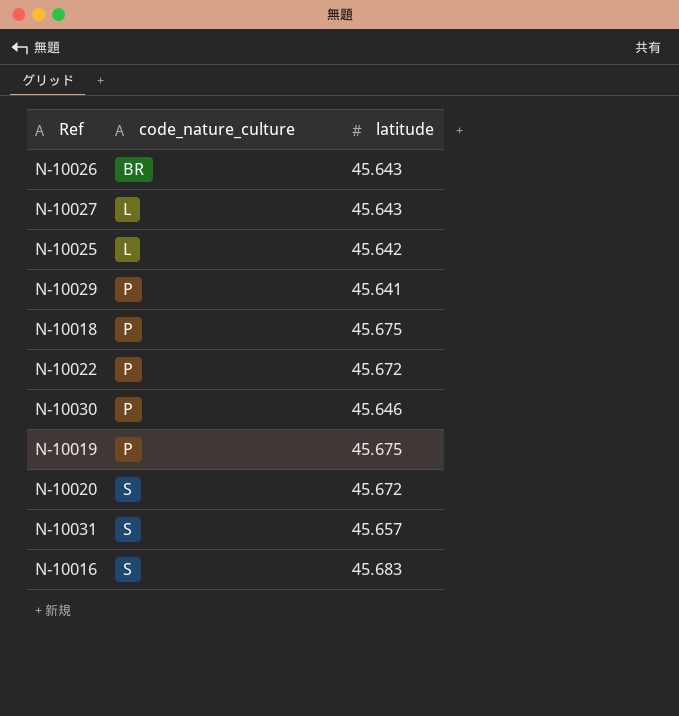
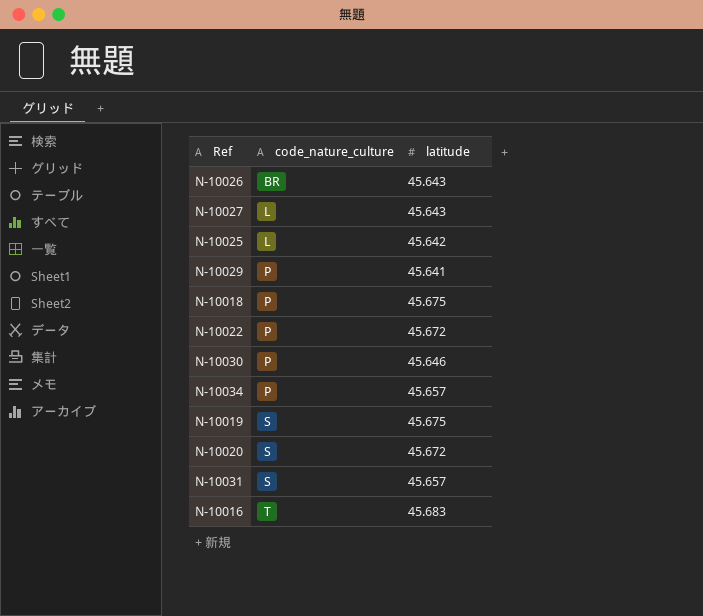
row N-10034: none -> P | 45.657
N-10019 | code_nature_culture: P -> S
N-10016 | code_nature_culture: S -> T

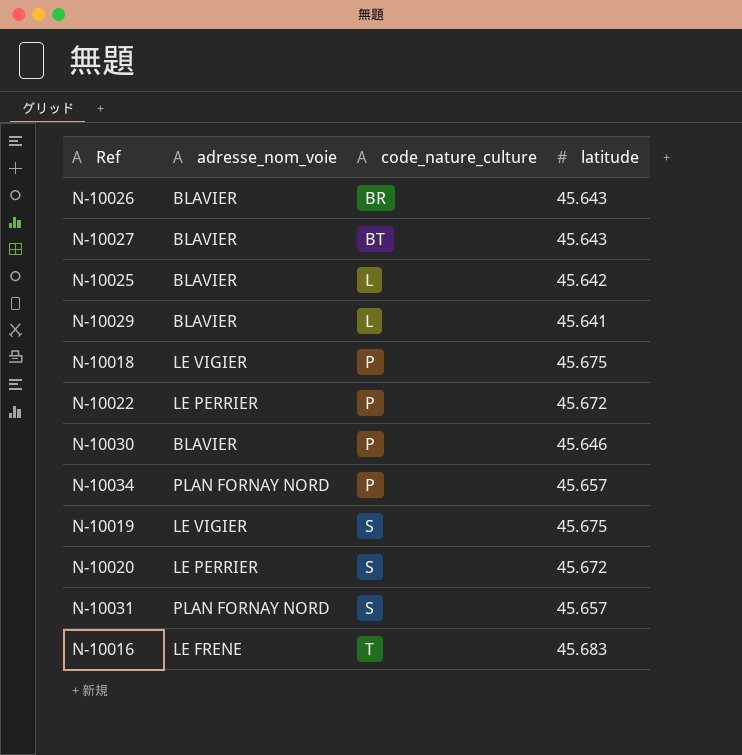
column adresse_nom_voie | position: none -> 2
N-10027 | code_nature_culture: L -> BT
N-10029 | code_nature_culture: P -> L

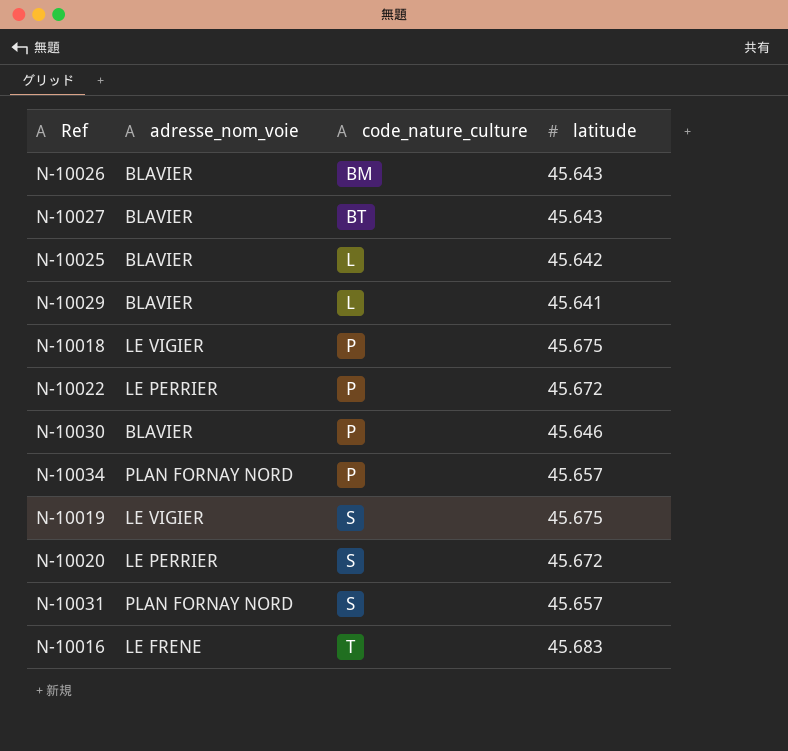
N-10026 | code_nature_culture: BR -> BM

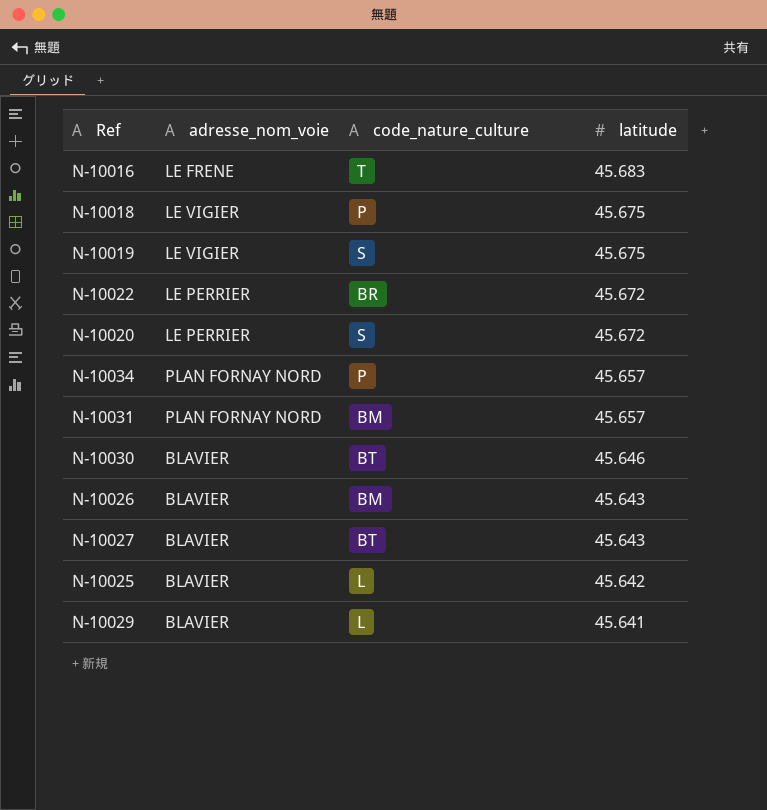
row order: code_nature_culture ascending -> latitude descending
N-10022 | code_nature_culture: P -> BR
N-10031 | code_nature_culture: S -> BM
N-10030 | code_nature_culture: P -> BT

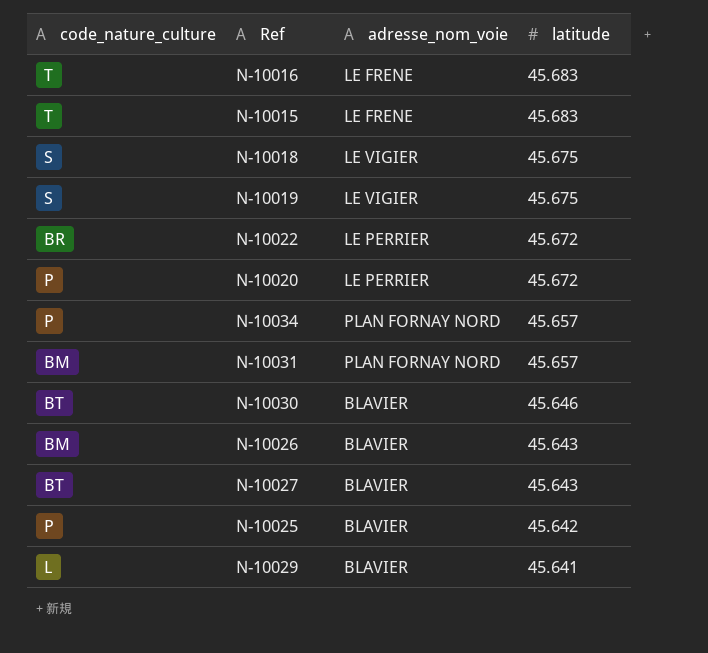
column code_nature_culture | position: 3 -> 1
row N-10015: none -> T | LE FRENE | 45.683
N-10018 | code_nature_culture: P -> S
N-10020 | code_nature_culture: S -> P
N-10025 | code_nature_culture: L -> P

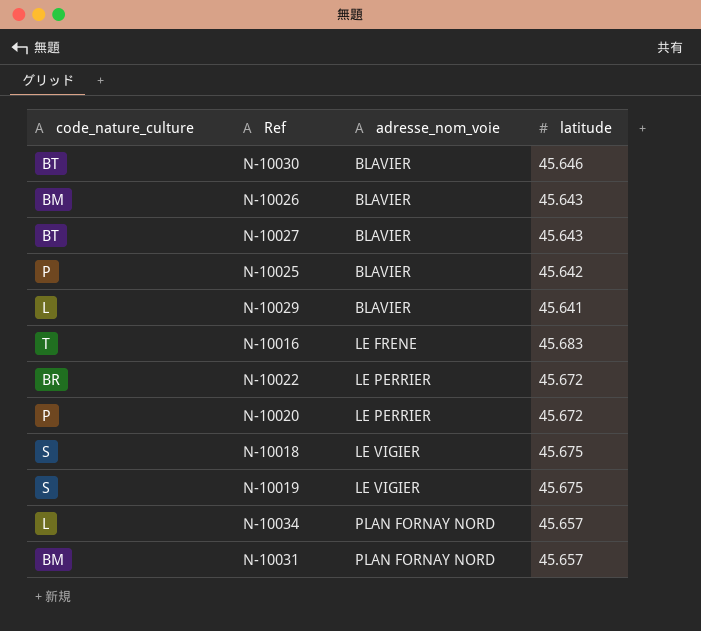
row order: latitude descending -> adresse_nom_voie ascending
row N-10015: T | LE FRENE | 45.683 -> none
N-10034 | code_nature_culture: P -> L

